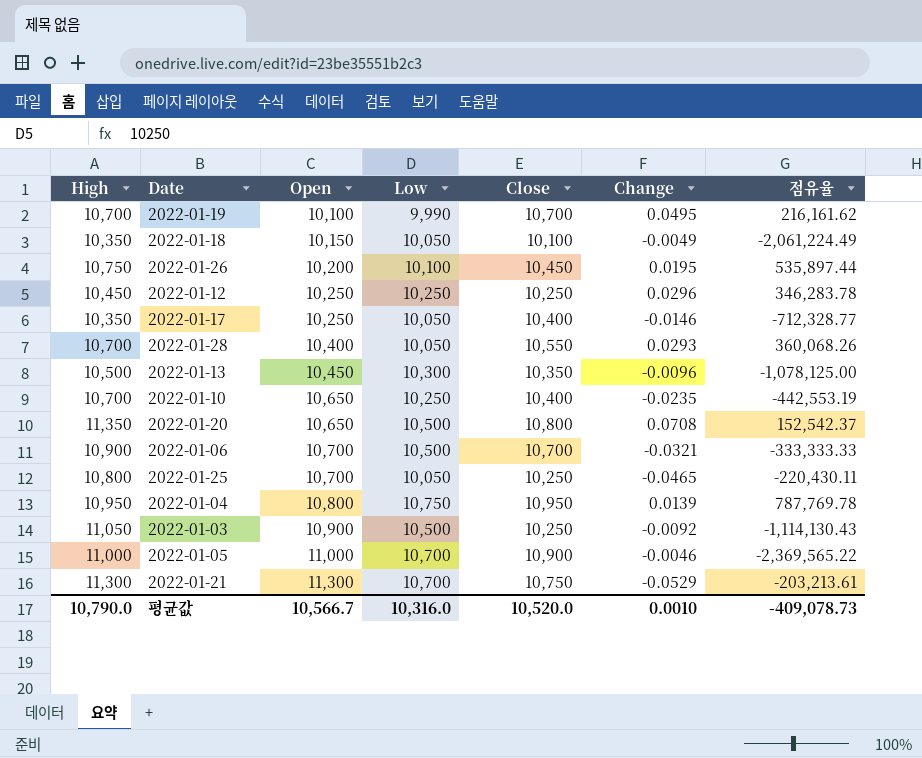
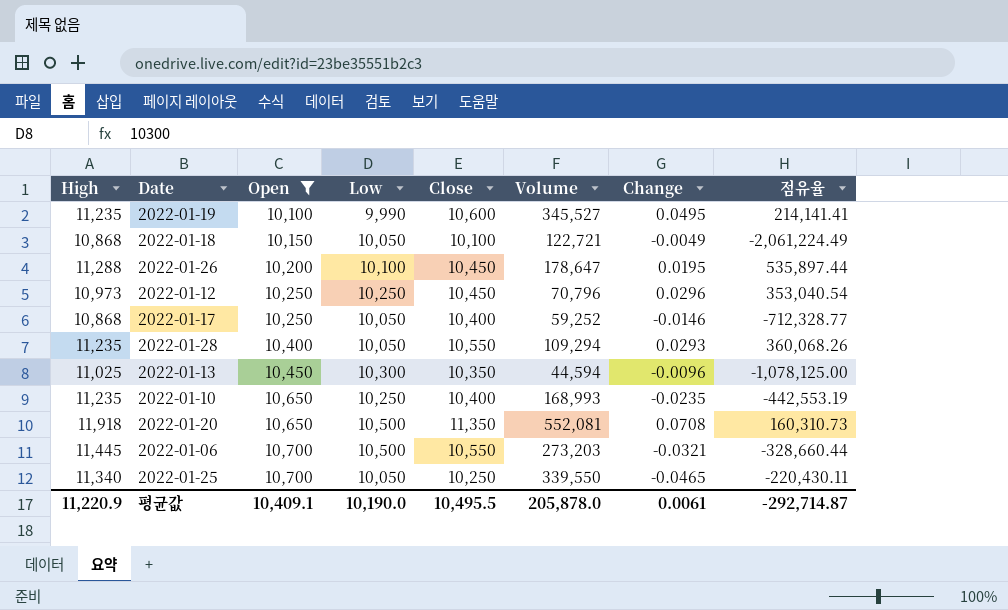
filter: none -> Open <= 10,700
column Volume | position: none -> 6
2022-01-19 | High: 10,700 -> 11,235
2022-01-19 | Close: 10,700 -> 10,600
2022-01-19 | 점유율: 216,161.62 -> 214,141.41
2022-01-18 | High: 10,350 -> 10,868
2022-01-26 | High: 10,750 -> 11,288
2022-01-12 | High: 10,450 -> 10,973
2022-01-12 | Close: 10,250 -> 10,450
2022-01-12 | 점유율: 346,283.78 -> 353,040.54
2022-01-17 | High: 10,350 -> 10,868
2022-01-28 | High: 10,700 -> 11,235
2022-01-13 | High: 10,500 -> 11,025
2022-01-10 | High: 10,700 -> 11,235
2022-01-20 | High: 11,350 -> 11,918
2022-01-20 | Close: 10,800 -> 11,350
2022-01-20 | 점유율: 152,542.37 -> 160,310.73
2022-01-06 | High: 10,900 -> 11,445
2022-01-06 | Close: 10,700 -> 10,550
2022-01-06 | 점유율: -333,333.33 -> -328,660.44
2022-01-25 | High: 10,800 -> 11,340
평균값 | High: 10,790.0 -> 11,220.9
평균값 | Open: 10,566.7 -> 10,409.1
평균값 | Low: 10,316.0 -> 10,190.0
평균값 | Close: 10,520.0 -> 10,495.5
평균값 | Change: 0.0010 -> 0.0061
평균값 | 점유율: -409,078.73 -> -292,714.87

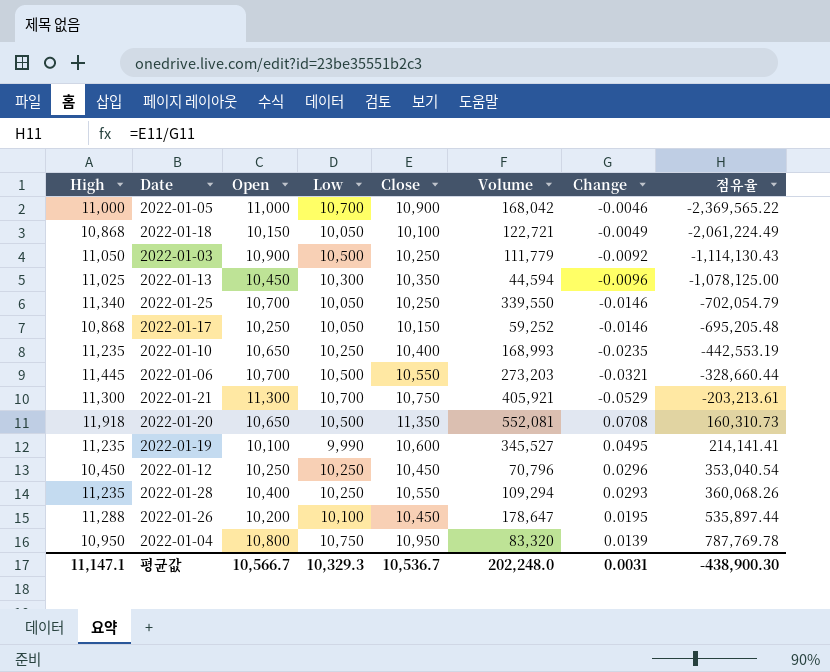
filter: Open <= 10,700 -> none
row order: Open ascending -> 점유율 ascending
2022-01-25 | Change: -0.0465 -> -0.0146
2022-01-25 | 점유율: -220,430.11 -> -702,054.79
2022-01-17 | Close: 10,400 -> 10,150
2022-01-17 | 점유율: -712,328.77 -> -695,205.48
2022-01-12 | High: 10,973 -> 10,450
2022-01-28 | Low: 10,050 -> 10,250
평균값 | High: 11,220.9 -> 11,147.1
평균값 | Open: 10,409.1 -> 10,566.7
평균값 | Low: 10,190.0 -> 10,329.3
평균값 | Close: 10,495.5 -> 10,536.7
평균값 | Volume: 205,878.0 -> 202,248.0
평균값 | Change: 0.0061 -> 0.0031
평균값 | 점유율: -292,714.87 -> -438,900.30

